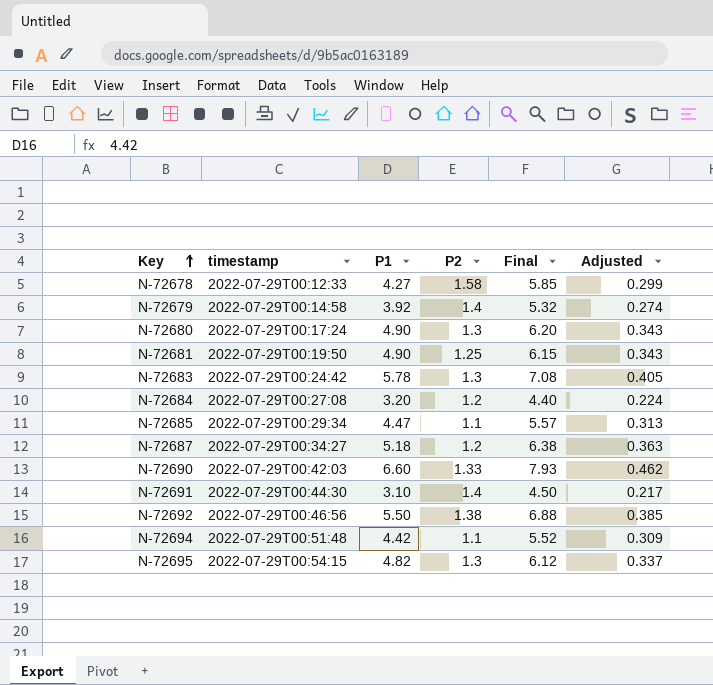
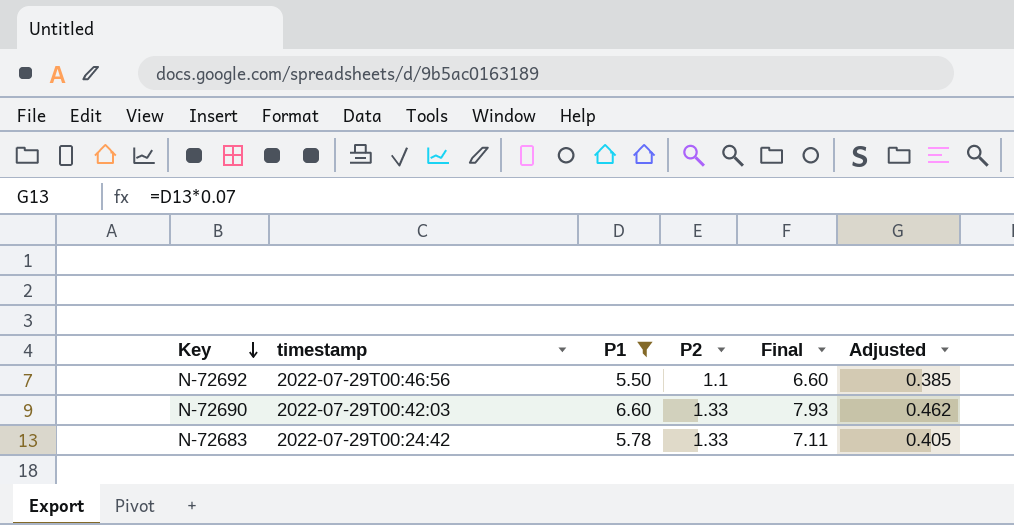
filter: none -> P1 >= 5.50
row order: Key ascending -> Key descending
N-72692 | P2: 1.38 -> 1.1
N-72692 | Final: 6.88 -> 6.60
N-72683 | P2: 1.3 -> 1.33
N-72683 | Final: 7.08 -> 7.11

